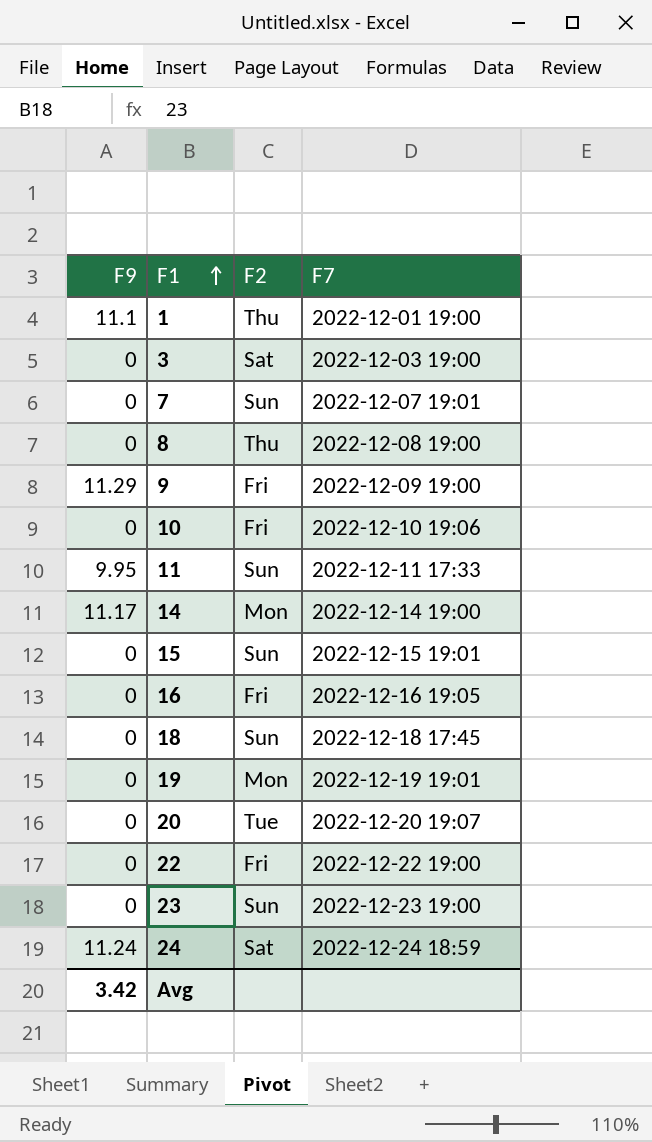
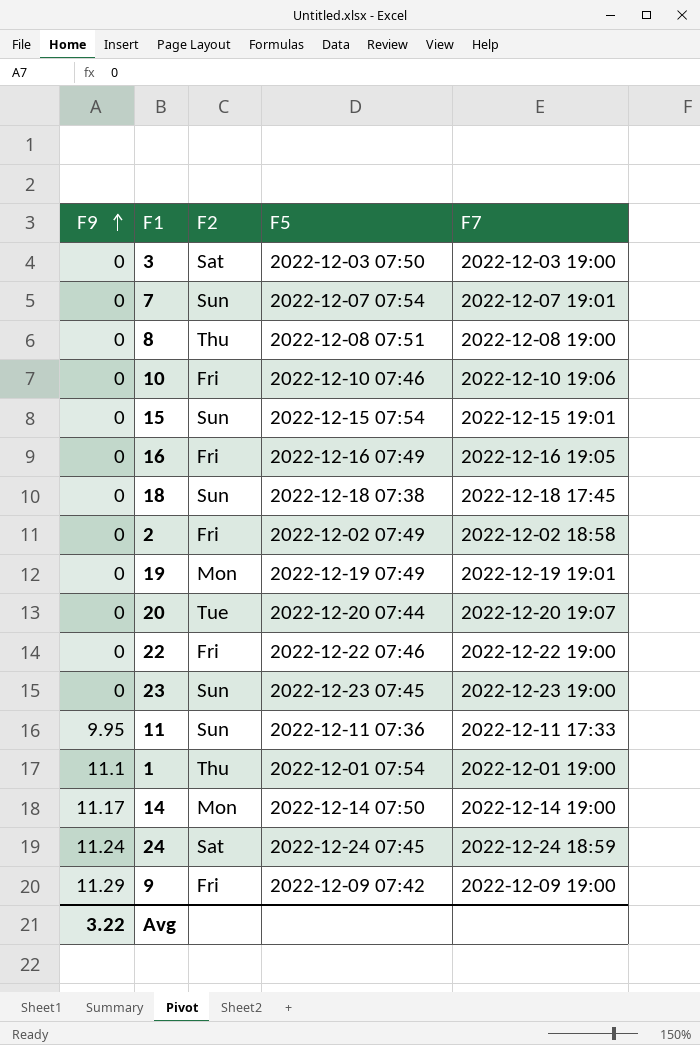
row order: F1 ascending -> F9 ascending
column F5 | position: none -> 4
row 2: none -> 0 | Fri | 2022-12-02 07:49 | 2022-12-02 18:58
Avg | F9: 3.42 -> 3.22

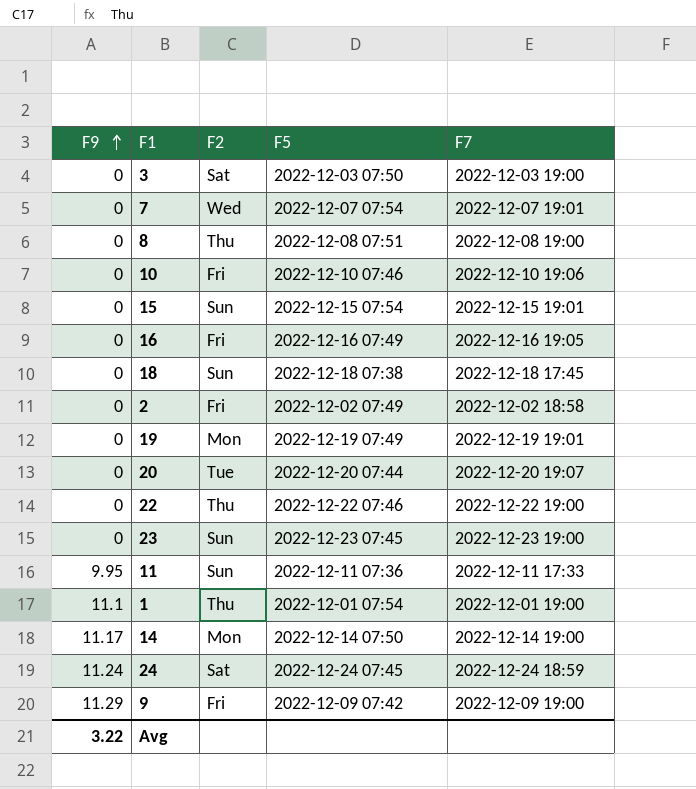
7 | F2: Sun -> Wed
22 | F2: Fri -> Thu

